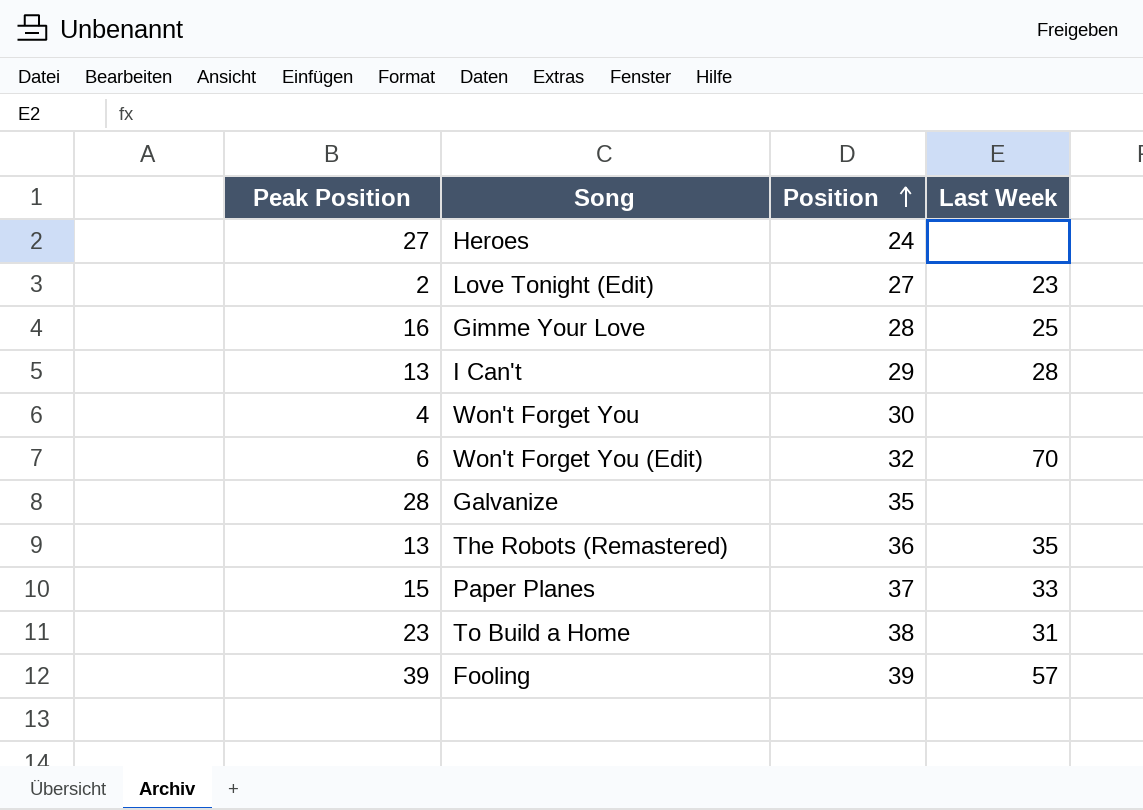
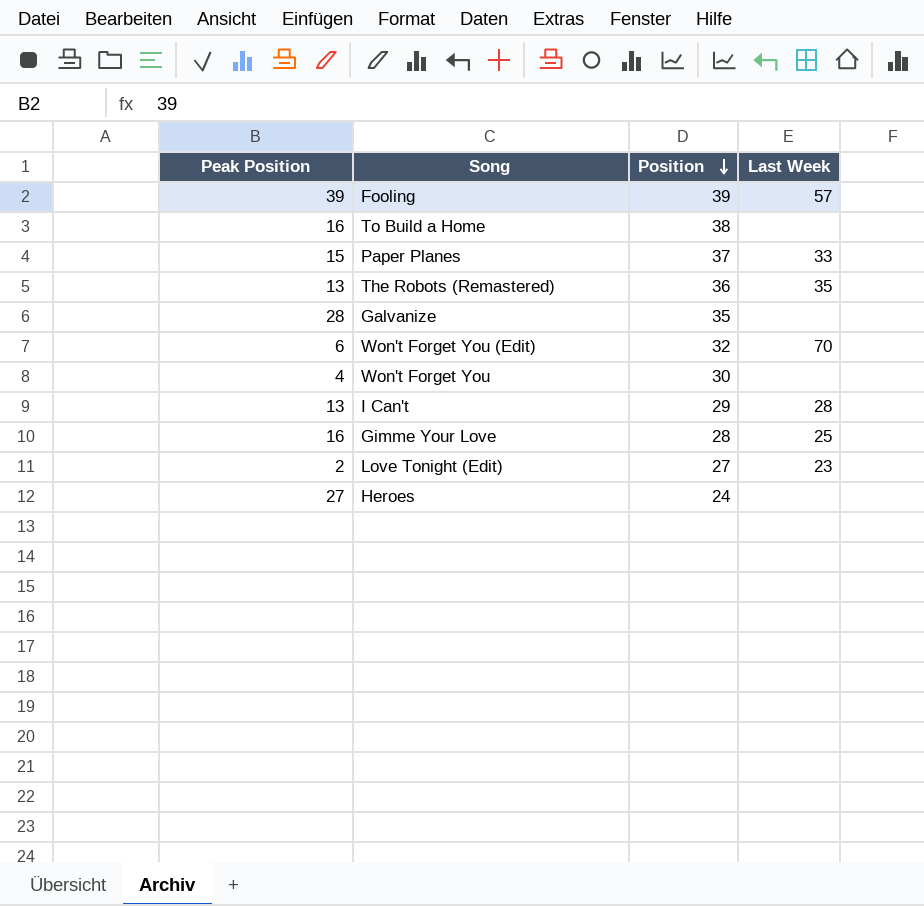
row order: Position ascending -> Position descending
To Build a Home | Peak Position: 23 -> 16
To Build a Home | Last Week: 31 -> none

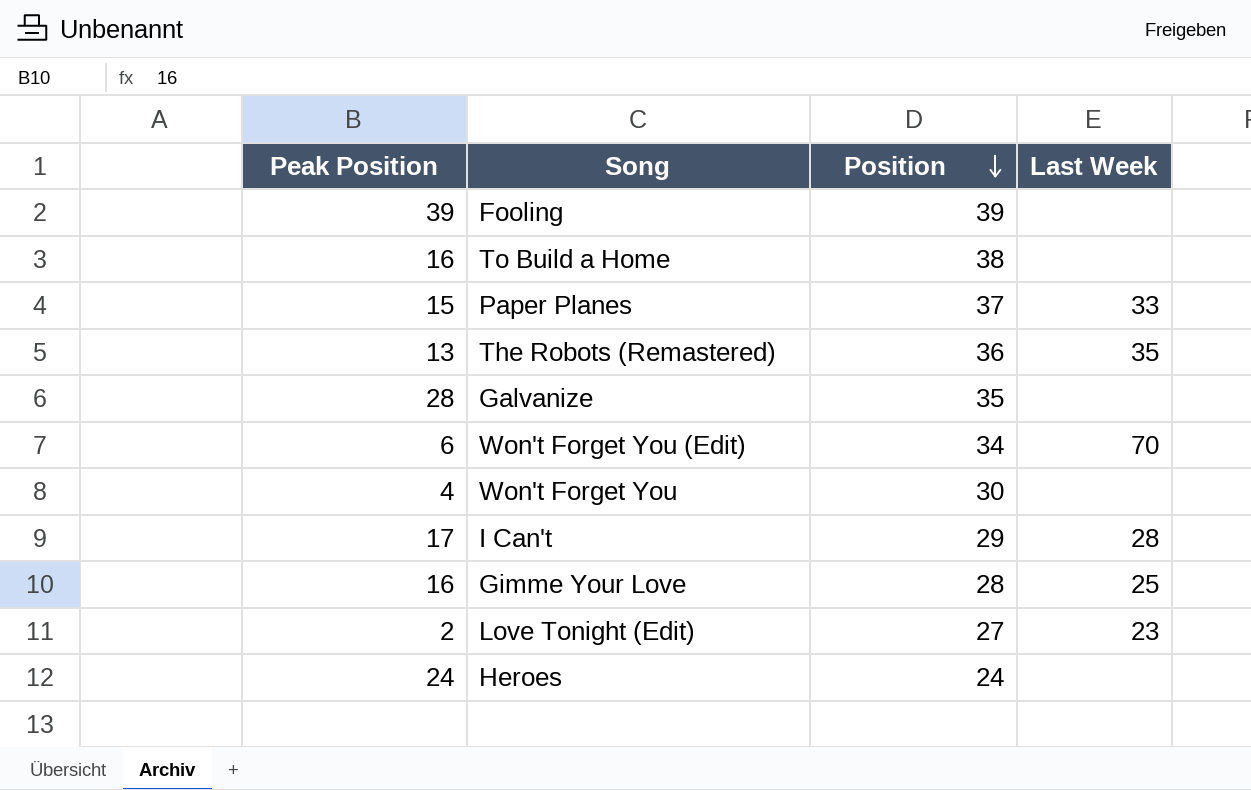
Fooling | Last Week: 57 -> none
Won't Forget You (Edit) | Position: 32 -> 34
I Can't | Peak Position: 13 -> 17
Heroes | Peak Position: 27 -> 24

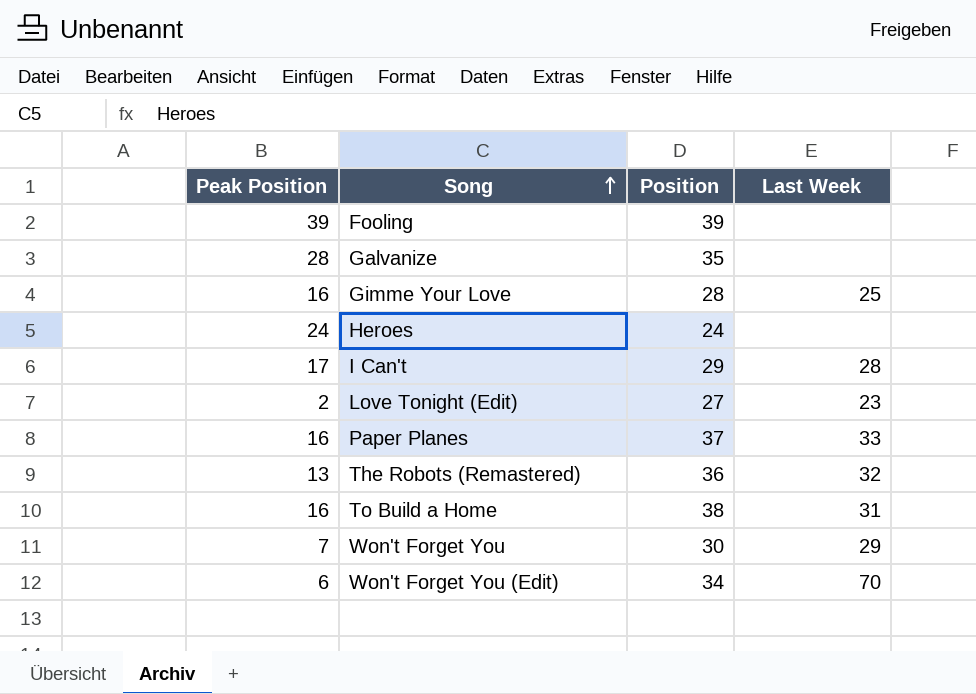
row order: Position descending -> Song ascending
Paper Planes | Peak Position: 15 -> 16
The Robots (Remastered) | Last Week: 35 -> 32
To Build a Home | Last Week: none -> 31
Won't Forget You | Peak Position: 4 -> 7
Won't Forget You | Last Week: none -> 29

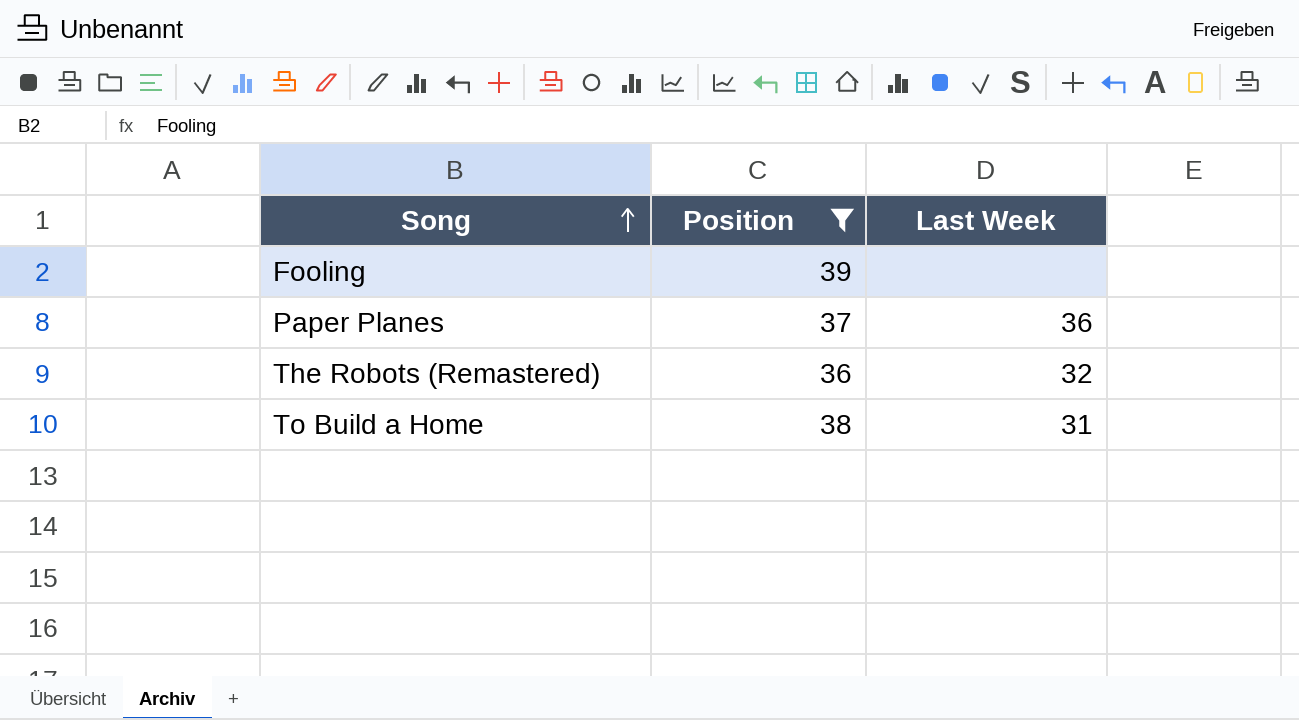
filter: none -> Position >= 36
column Peak Position | position: 1 -> none
Paper Planes | Last Week: 33 -> 36

